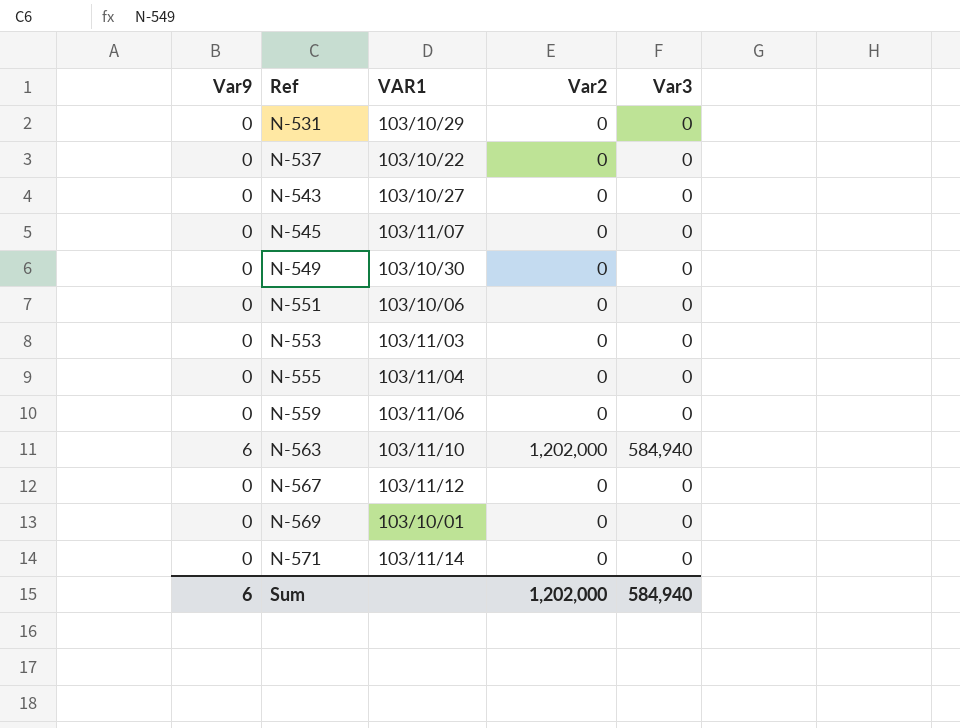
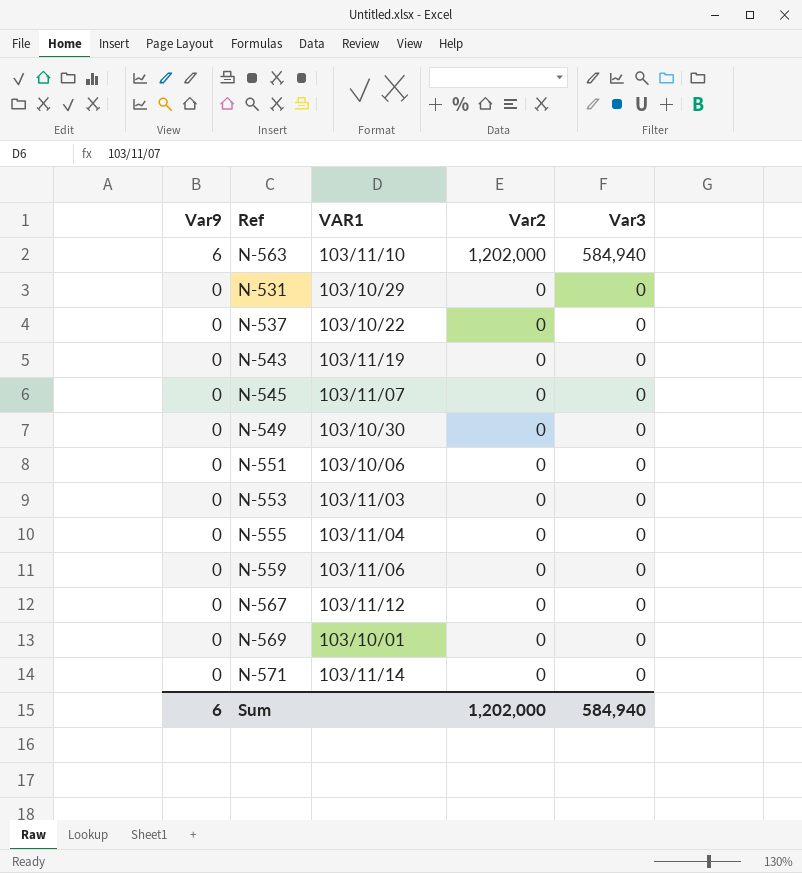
row order: Ref ascending -> Var9 descending
N-543 | VAR1: 103/10/27 -> 103/11/19

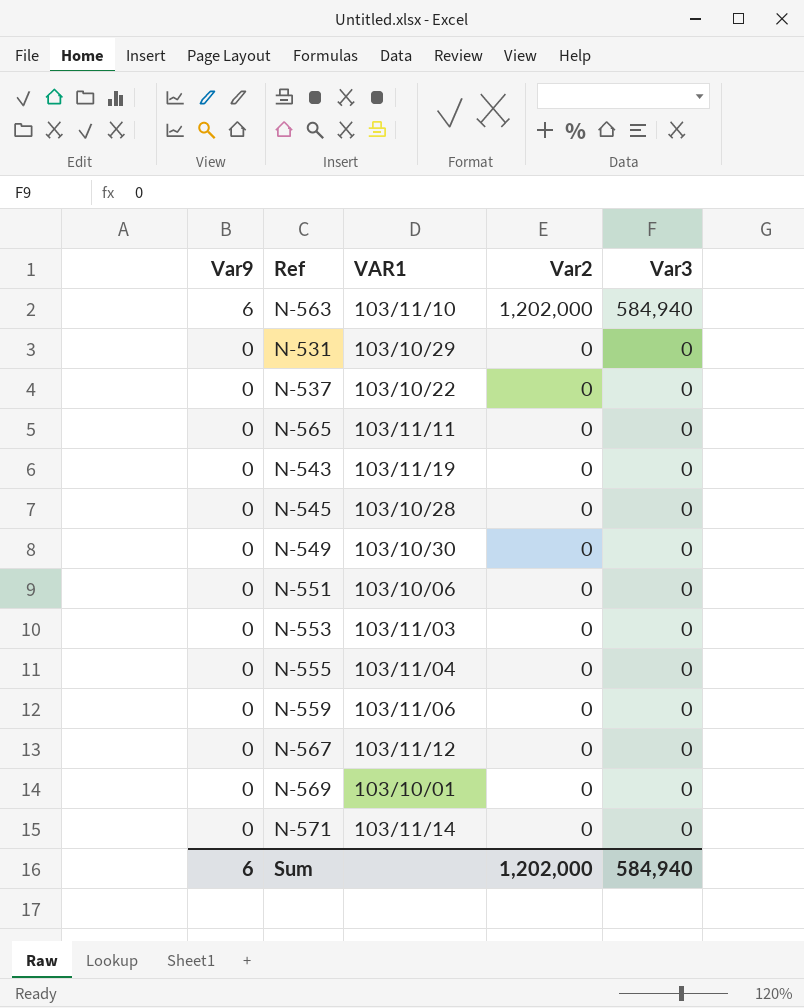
row N-565: none -> 0 | 103/11/11 | 0 | 0
N-545 | VAR1: 103/11/07 -> 103/10/28

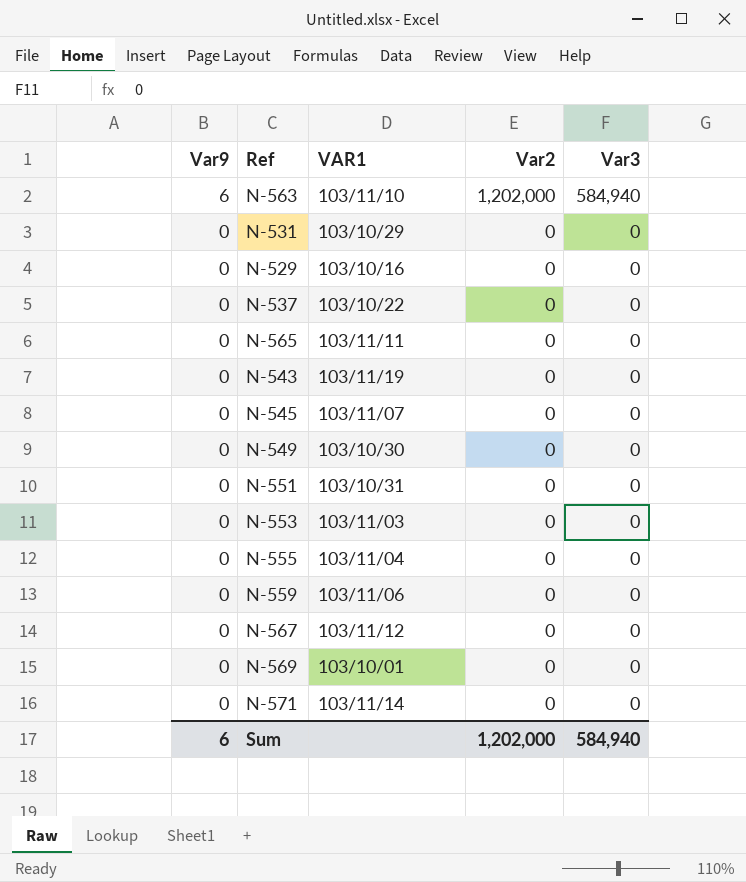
row N-529: none -> 0 | 103/10/16 | 0 | 0
N-545 | VAR1: 103/10/28 -> 103/11/07
N-551 | VAR1: 103/10/06 -> 103/10/31

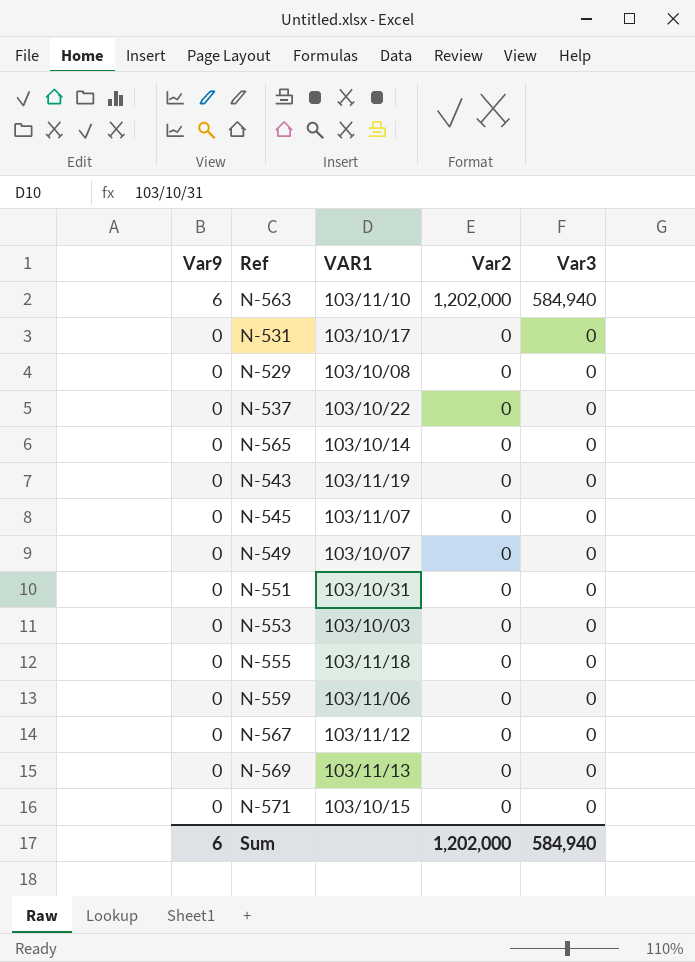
N-531 | VAR1: 103/10/29 -> 103/10/17
N-529 | VAR1: 103/10/16 -> 103/10/08
N-565 | VAR1: 103/11/11 -> 103/10/14
N-549 | VAR1: 103/10/30 -> 103/10/07
N-553 | VAR1: 103/11/03 -> 103/10/03
N-555 | VAR1: 103/11/04 -> 103/11/18
N-569 | VAR1: 103/10/01 -> 103/11/13
N-571 | VAR1: 103/11/14 -> 103/10/15

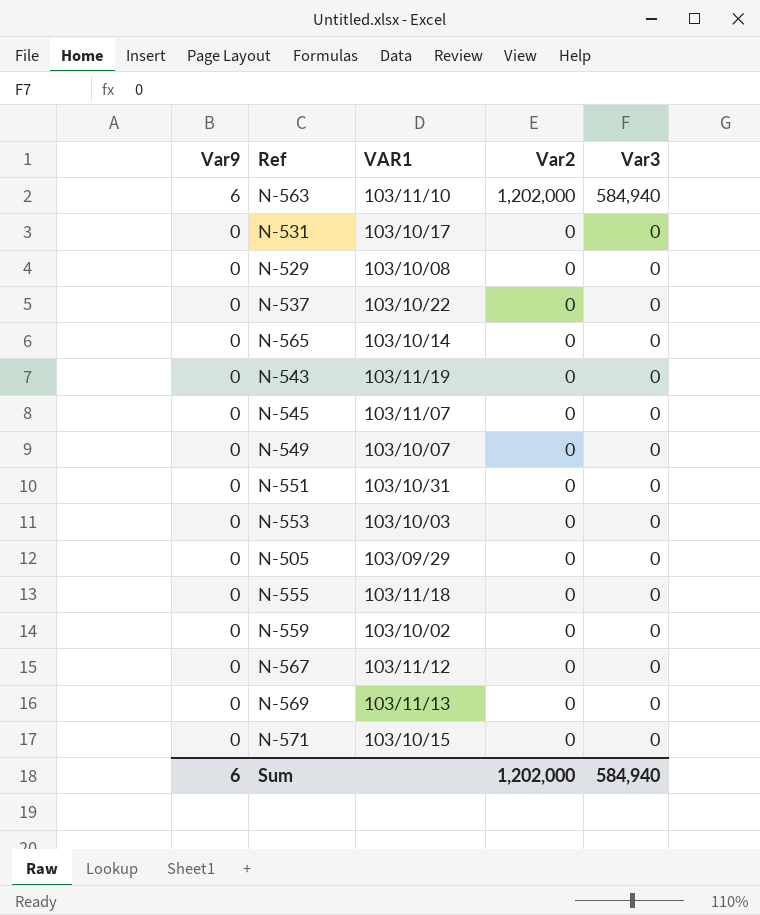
row N-505: none -> 0 | 103/09/29 | 0 | 0
N-559 | VAR1: 103/11/06 -> 103/10/02

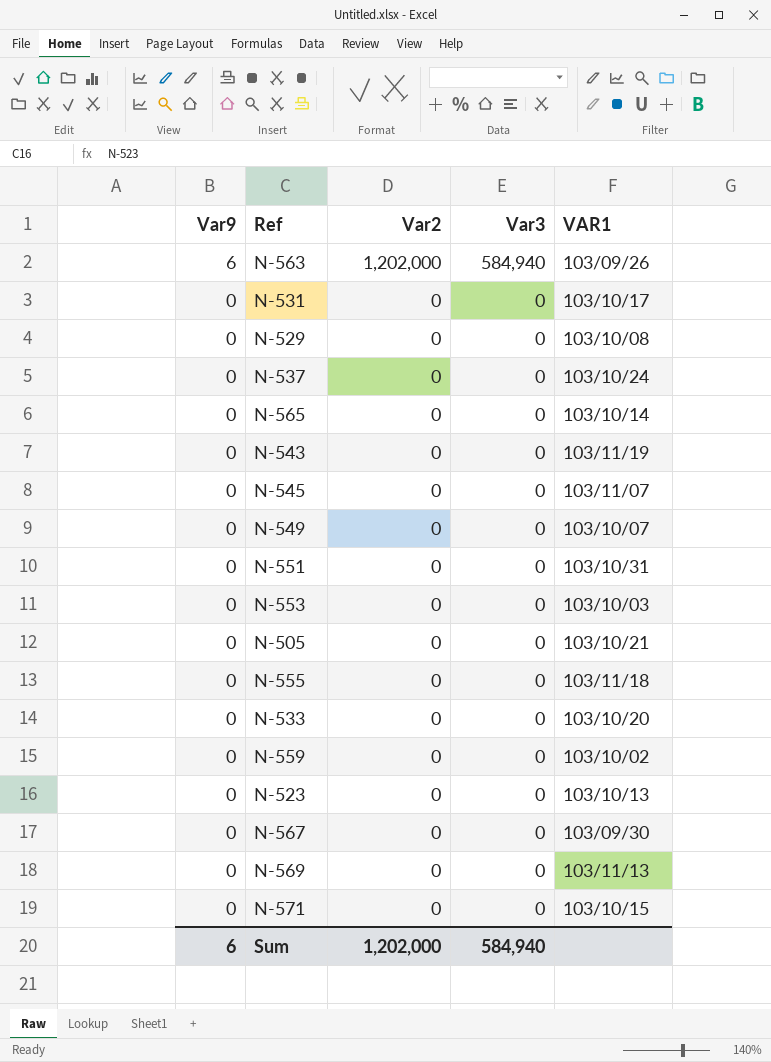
column VAR1 | position: 3 -> 5
N-563 | VAR1: 103/11/10 -> 103/09/26
N-537 | VAR1: 103/10/22 -> 103/10/24
N-505 | VAR1: 103/09/29 -> 103/10/21
row N-533: none -> 0 | 0 | 0 | 103/10/20
row N-523: none -> 0 | 0 | 0 | 103/10/13
N-567 | VAR1: 103/11/12 -> 103/09/30

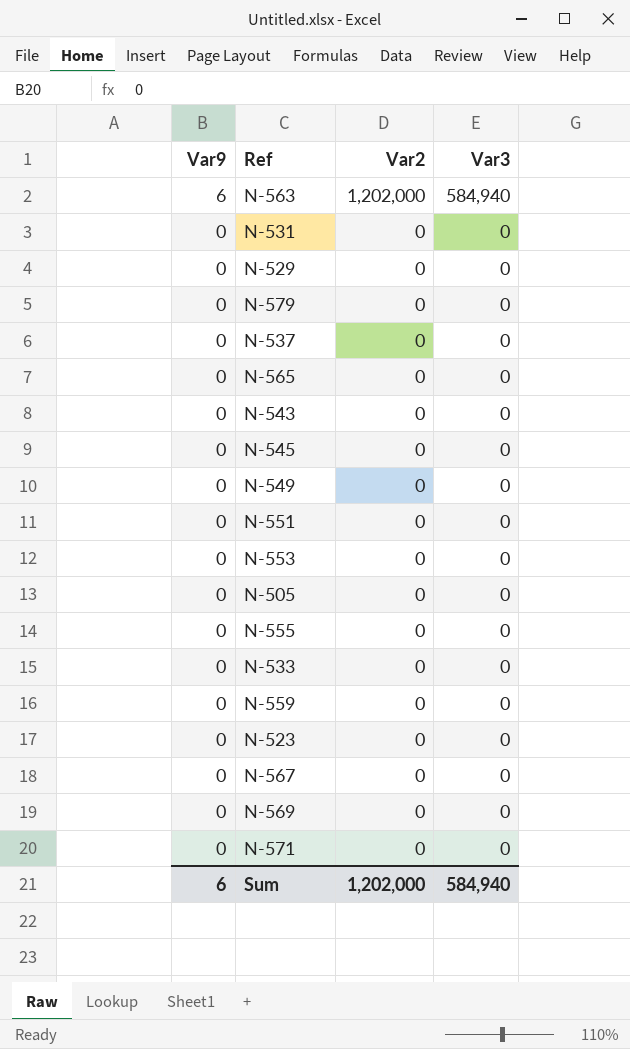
column VAR1 | position: 5 -> none
row N-579: none -> 0 | 0 | 0

